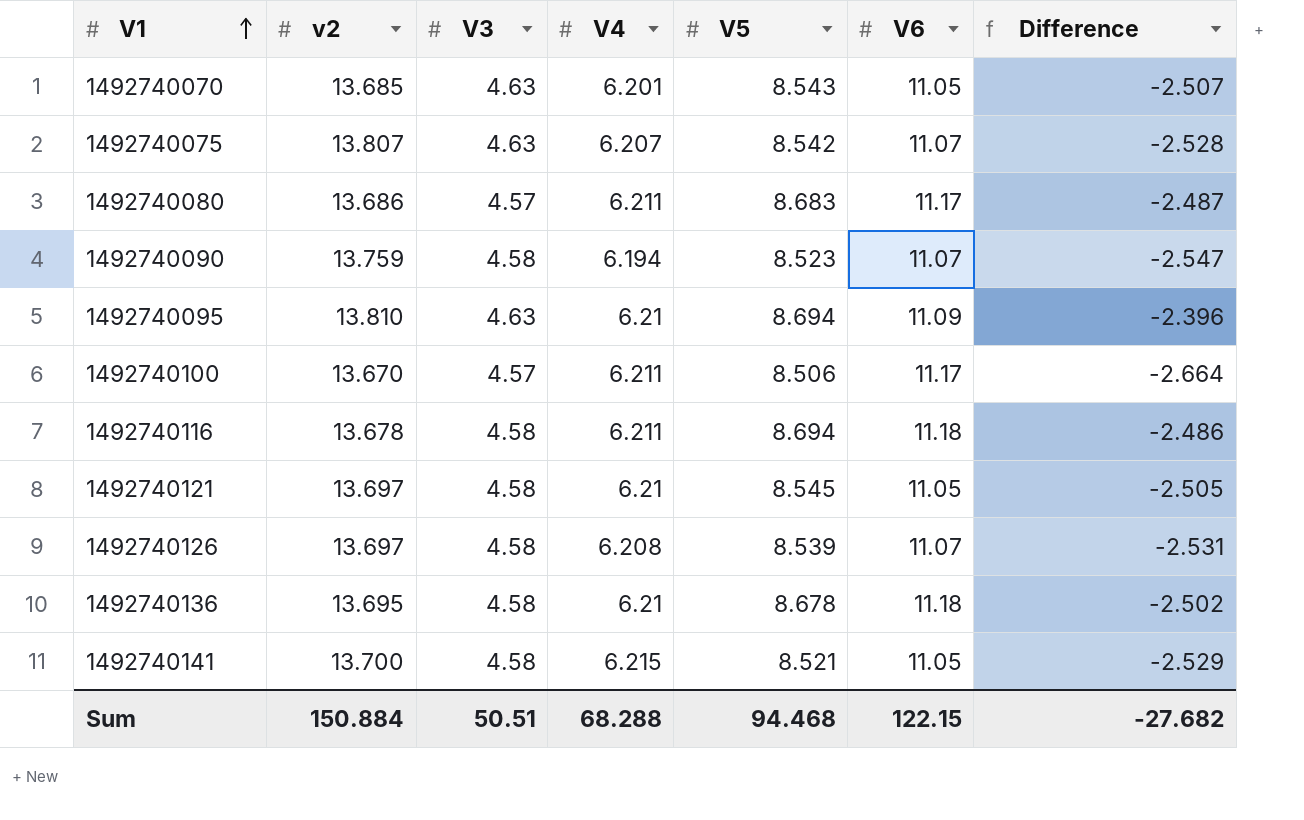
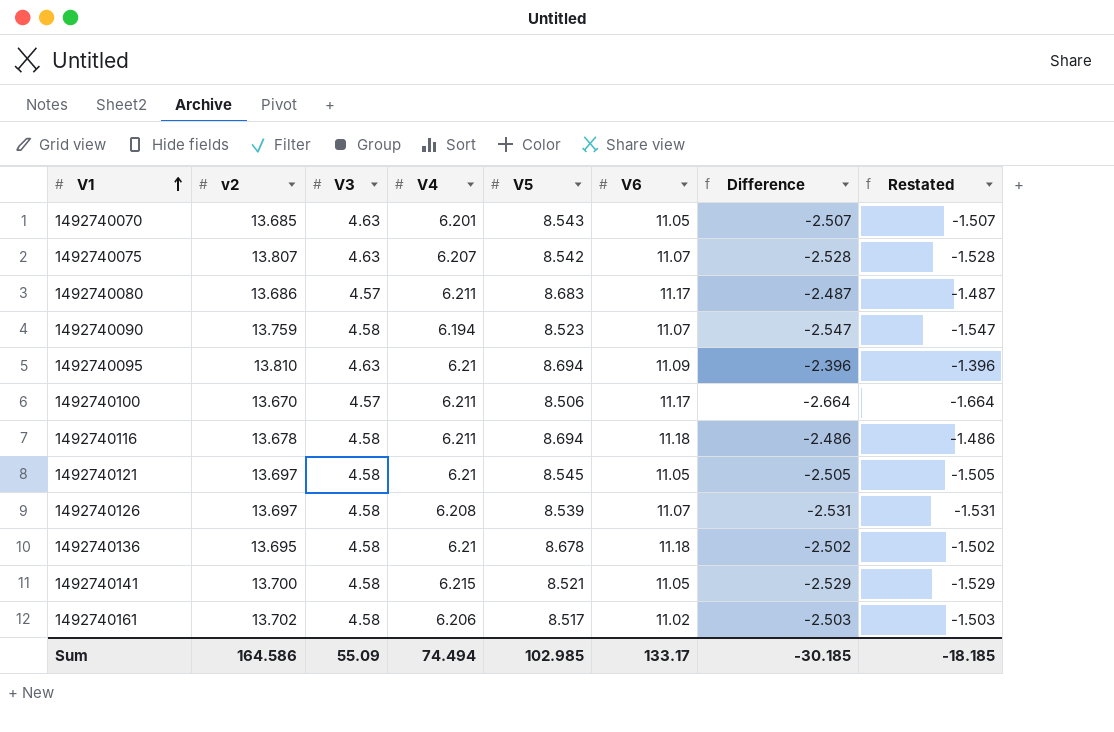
column Restated | formula: none -> [Difference] + 1
row 1492740161: none -> 13.702 | 4.58 | 6.206 | 8.517 | 11.02 | -2.503 | -1.503
Sum | v2: 150.884 -> 164.586
Sum | V3: 50.51 -> 55.09
Sum | V4: 68.288 -> 74.494
Sum | V5: 94.468 -> 102.985
Sum | V6: 122.15 -> 133.17
Sum | Difference: -27.682 -> -30.185

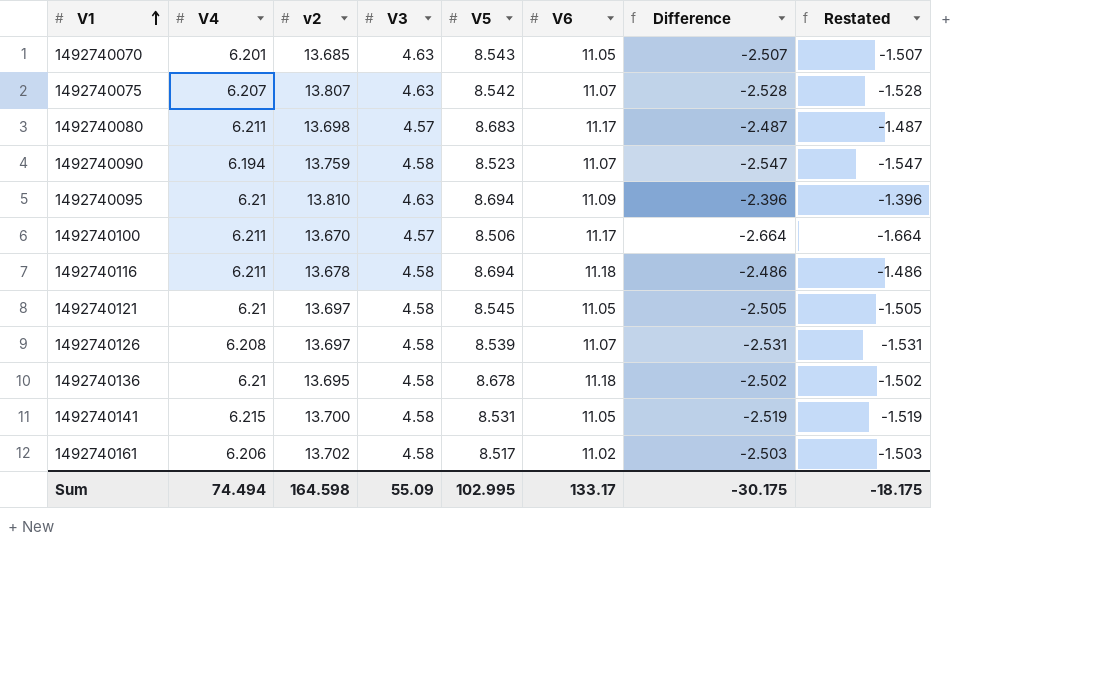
column V4 | position: 4 -> 2
1492740080 | v2: 13.686 -> 13.698
1492740141 | V5: 8.521 -> 8.531
1492740141 | Difference: -2.529 -> -2.519
1492740141 | Restated: -1.529 -> -1.519
Sum | v2: 164.586 -> 164.598
Sum | V5: 102.985 -> 102.995
Sum | Difference: -30.185 -> -30.175
Sum | Restated: -18.185 -> -18.175

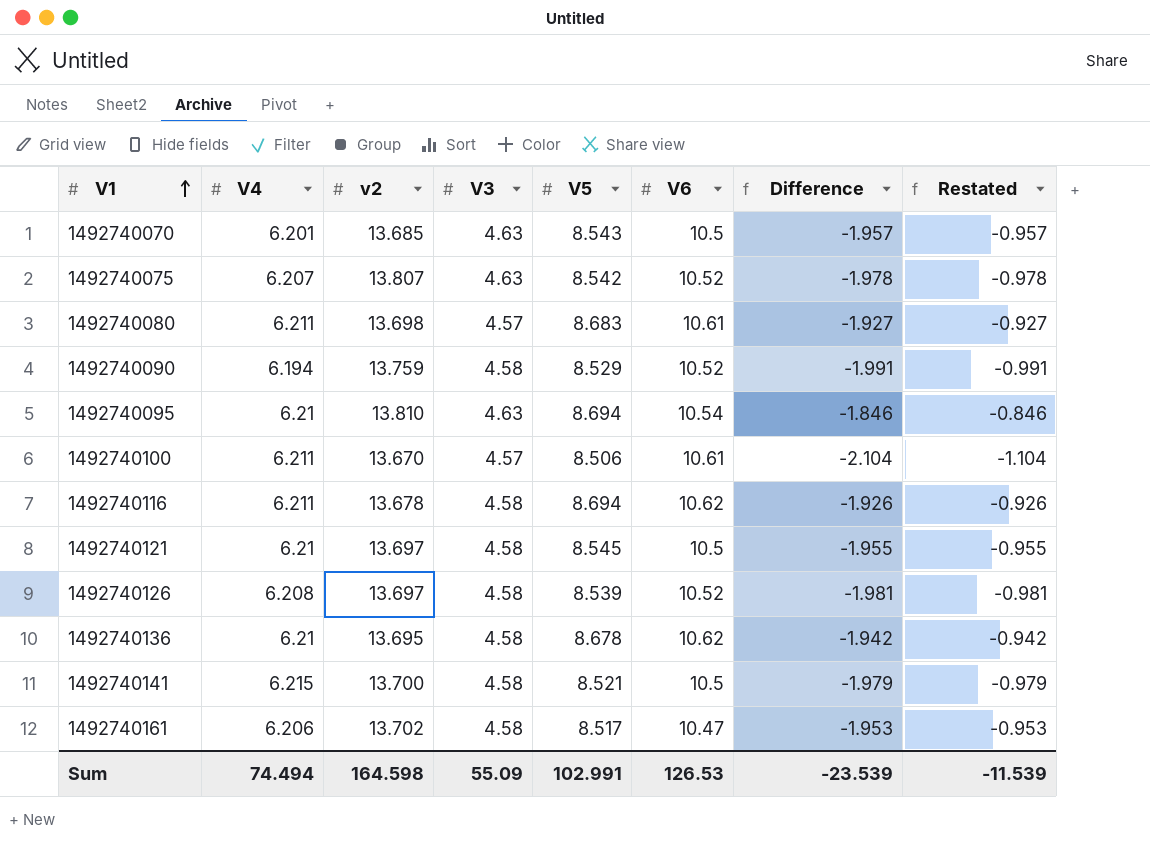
1492740070 | V6: 11.05 -> 10.5
1492740070 | Difference: -2.507 -> -1.957
1492740070 | Restated: -1.507 -> -0.957
1492740075 | V6: 11.07 -> 10.52
1492740075 | Difference: -2.528 -> -1.978
1492740075 | Restated: -1.528 -> -0.978
1492740080 | V6: 11.17 -> 10.61
1492740080 | Difference: -2.487 -> -1.927
1492740080 | Restated: -1.487 -> -0.927
1492740090 | V5: 8.523 -> 8.529
1492740090 | V6: 11.07 -> 10.52
1492740090 | Difference: -2.547 -> -1.991
1492740090 | Restated: -1.547 -> -0.991
1492740095 | V6: 11.09 -> 10.54
1492740095 | Difference: -2.396 -> -1.846
1492740095 | Restated: -1.396 -> -0.846
1492740100 | V6: 11.17 -> 10.61
1492740100 | Difference: -2.664 -> -2.104
1492740100 | Restated: -1.664 -> -1.104
1492740116 | V6: 11.18 -> 10.62
1492740116 | Difference: -2.486 -> -1.926
1492740116 | Restated: -1.486 -> -0.926
1492740121 | V6: 11.05 -> 10.5
1492740121 | Difference: -2.505 -> -1.955
1492740121 | Restated: -1.505 -> -0.955
1492740126 | V6: 11.07 -> 10.52
1492740126 | Difference: -2.531 -> -1.981
1492740126 | Restated: -1.531 -> -0.981
1492740136 | V6: 11.18 -> 10.62
1492740136 | Difference: -2.502 -> -1.942
1492740136 | Restated: -1.502 -> -0.942
1492740141 | V5: 8.531 -> 8.521
1492740141 | V6: 11.05 -> 10.5
1492740141 | Difference: -2.519 -> -1.979
1492740141 | Restated: -1.519 -> -0.979
1492740161 | V6: 11.02 -> 10.47
1492740161 | Difference: -2.503 -> -1.953
1492740161 | Restated: -1.503 -> -0.953
Sum | V5: 102.995 -> 102.991
Sum | V6: 133.17 -> 126.53
Sum | Difference: -30.175 -> -23.539
Sum | Restated: -18.175 -> -11.539

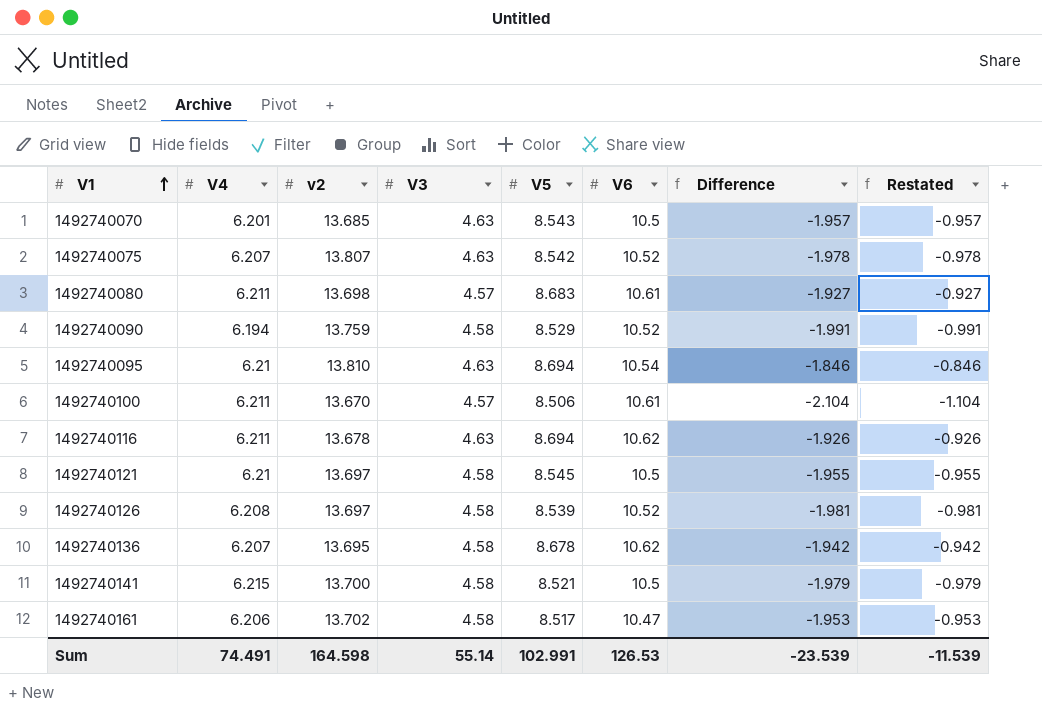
1492740116 | V3: 4.58 -> 4.63
1492740136 | V4: 6.21 -> 6.207
Sum | V4: 74.494 -> 74.491
Sum | V3: 55.09 -> 55.14

